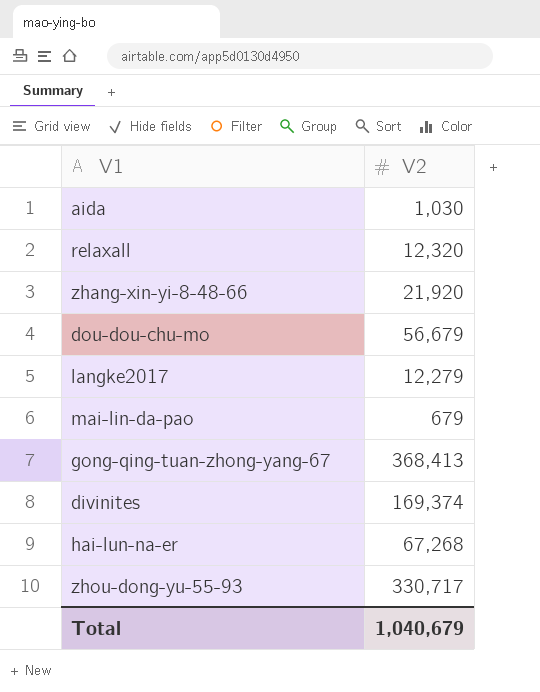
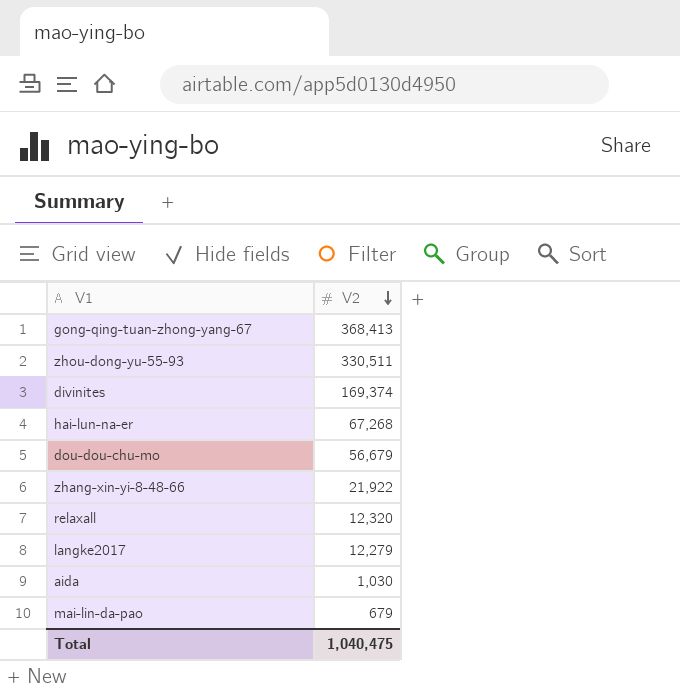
row order: none -> V2 descending
zhou-dong-yu-55-93 | V2: 330,717 -> 330,511
zhang-xin-yi-8-48-66 | V2: 21,920 -> 21,922
Total | V2: 1,040,679 -> 1,040,475

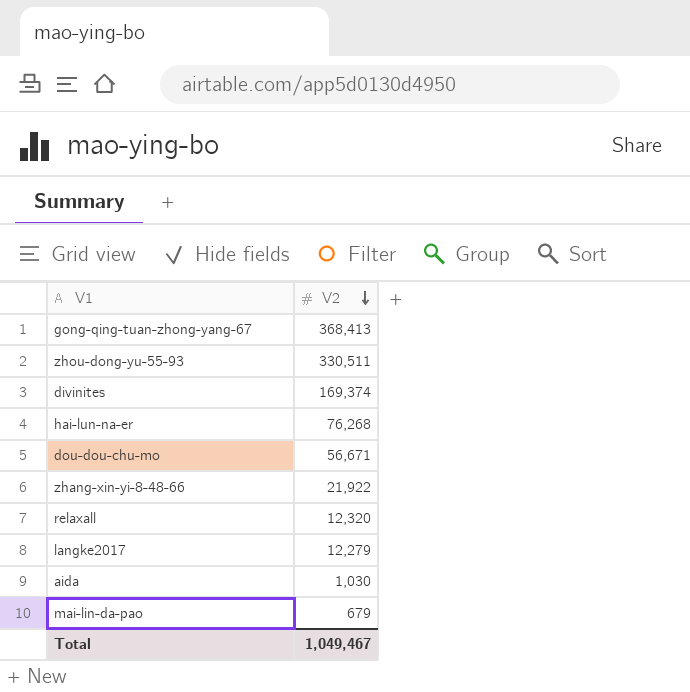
hai-lun-na-er | V2: 67,268 -> 76,268
dou-dou-chu-mo | V2: 56,679 -> 56,671
Total | V2: 1,040,475 -> 1,049,467

